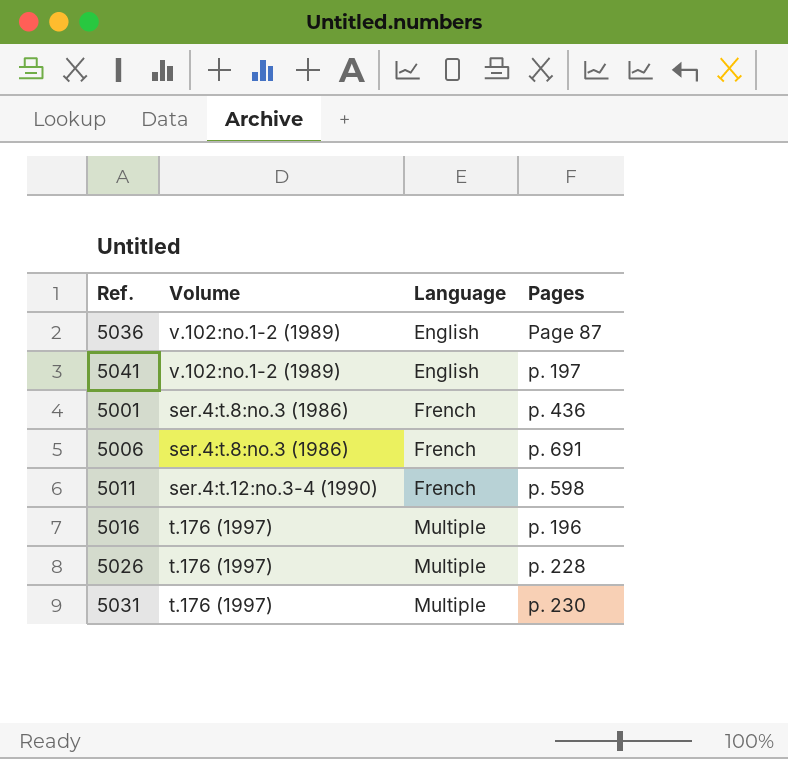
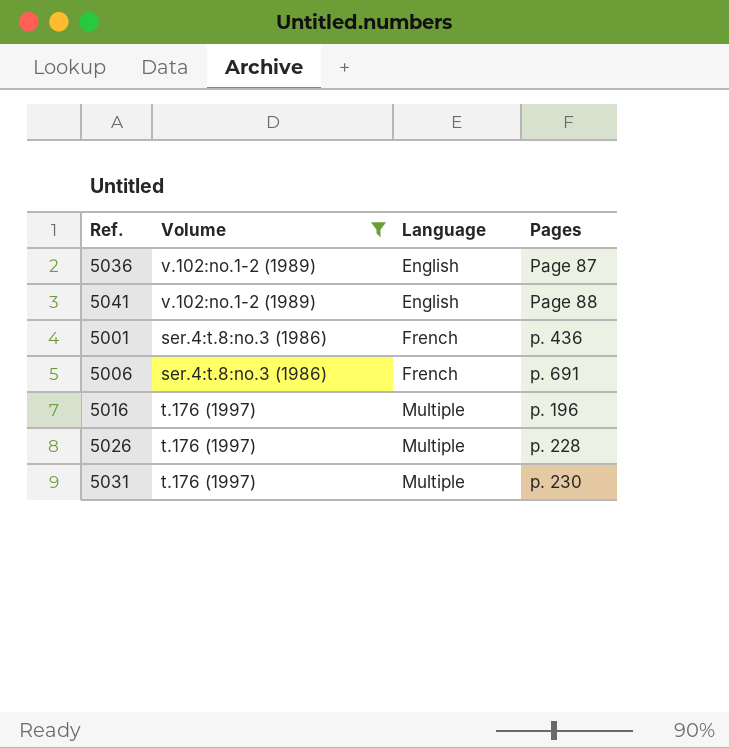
filter: none -> Volume != ser.4:t.12:no.3-4 (1990)
5041 | Pages: p. 197 -> Page 88

